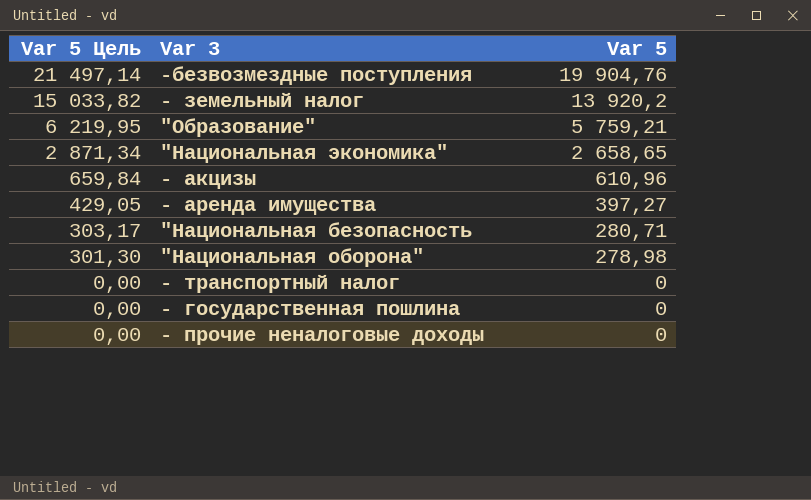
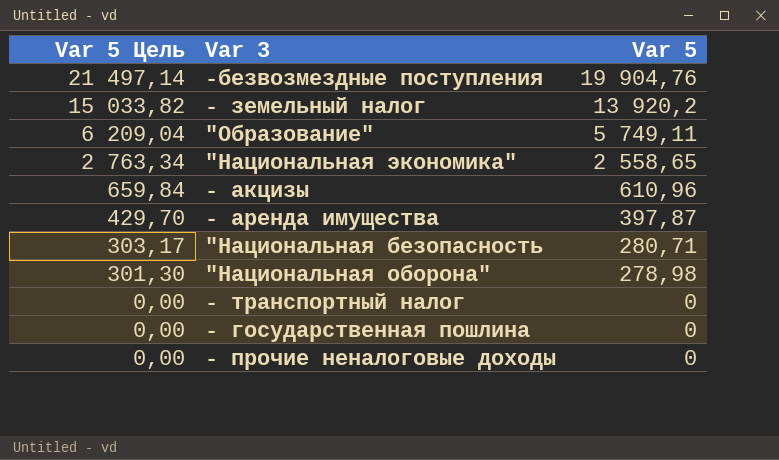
"Образование" | Var 5 Цель: 6 219,95 -> 6 209,04
"Образование" | Var 5: 5 759,21 -> 5 749,11
"Национальная экономика" | Var 5 Цель: 2 871,34 -> 2 763,34
"Национальная экономика" | Var 5: 2 658,65 -> 2 558,65
- аренда имущества | Var 5 Цель: 429,05 -> 429,70
- аренда имущества | Var 5: 397,27 -> 397,87

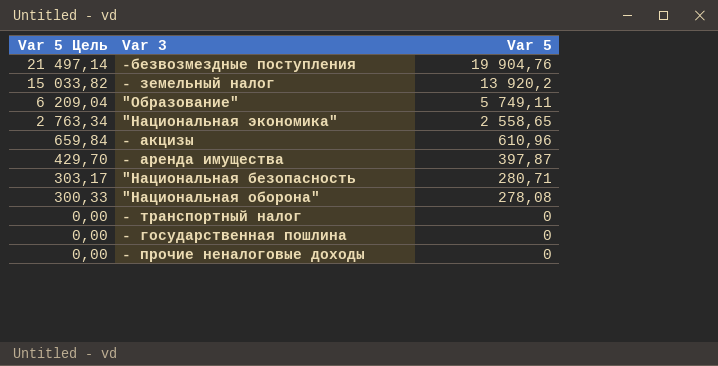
"Национальная оборона" | Var 5 Цель: 301,30 -> 300,33
"Национальная оборона" | Var 5: 278,98 -> 278,08

